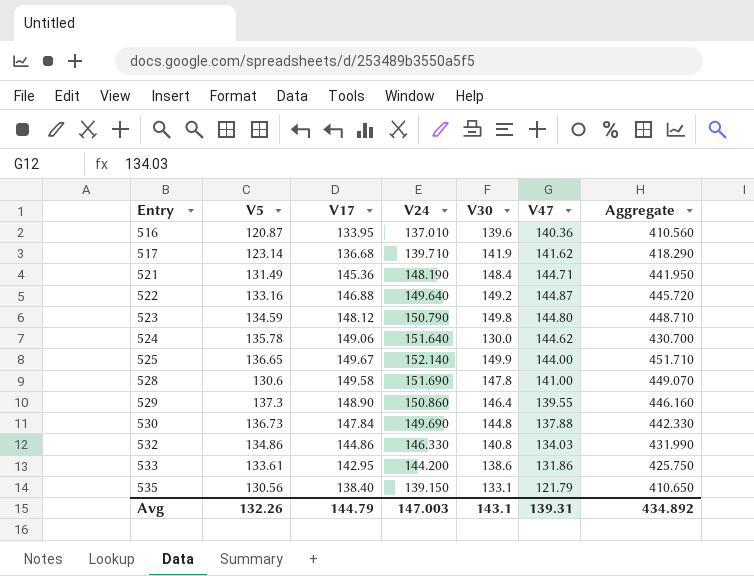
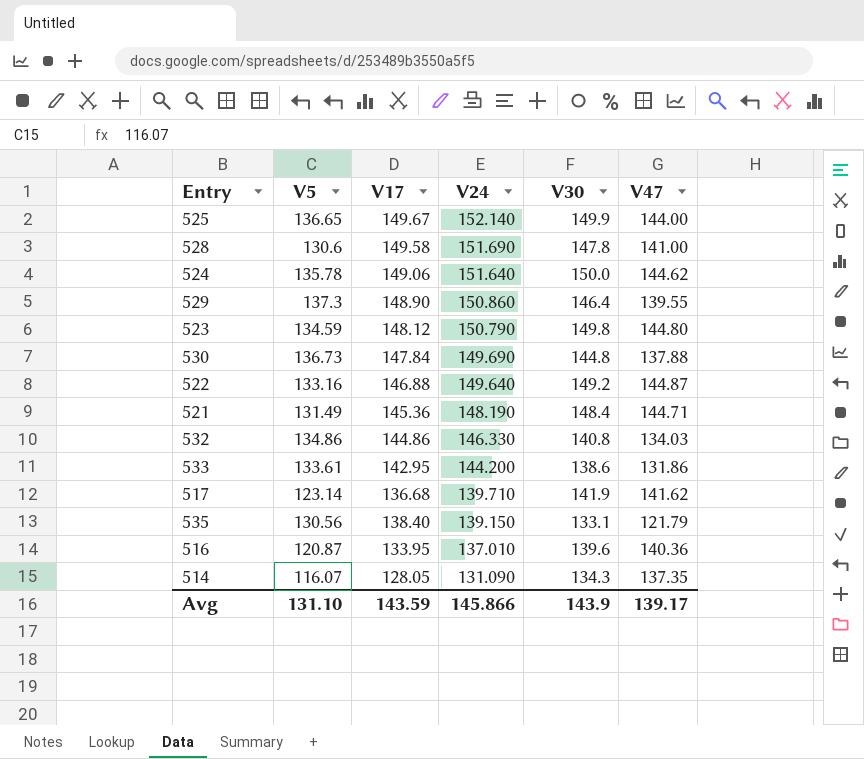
row order: Entry ascending -> V24 descending
column Aggregate | formula: [V17] + [V24] + [V30] -> none
524 | V30: 130.0 -> 150.0
row 514: none -> 116.07 | 128.05 | 131.090 | 134.3 | 137.35
Avg | V5: 132.26 -> 131.10
Avg | V17: 144.79 -> 143.59
Avg | V24: 147.003 -> 145.866
Avg | V30: 143.1 -> 143.9
Avg | V47: 139.31 -> 139.17

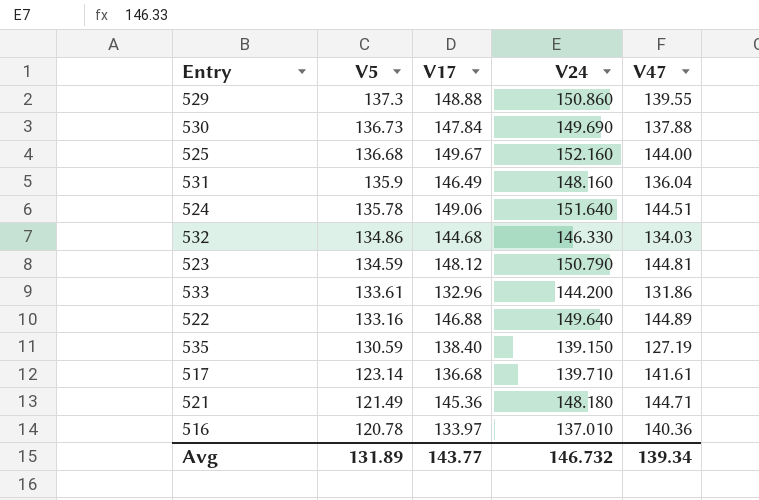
row order: V24 descending -> V5 descending
column V30 | position: 5 -> none
row 528: 130.6 | 149.58 | 151.690 | 147.8 | 141.00 -> none
row 514: 116.07 | 128.05 | 131.090 | 134.3 | 137.35 -> none
529 | V17: 148.90 -> 148.88
525 | V5: 136.65 -> 136.68
525 | V24: 152.140 -> 152.160
row 531: none -> 135.9 | 146.49 | 148.160 | 136.04
524 | V47: 144.62 -> 144.51
532 | V17: 144.86 -> 144.68
523 | V47: 144.80 -> 144.81
533 | V17: 142.95 -> 132.96
522 | V47: 144.87 -> 144.89
535 | V5: 130.56 -> 130.59
535 | V47: 121.79 -> 127.19
517 | V47: 141.62 -> 141.61
521 | V5: 131.49 -> 121.49
521 | V24: 148.190 -> 148.180
516 | V5: 120.87 -> 120.78
516 | V17: 133.95 -> 133.97
Avg | V5: 131.10 -> 131.89
Avg | V17: 143.59 -> 143.77
Avg | V24: 145.866 -> 146.732
Avg | V47: 139.17 -> 139.34

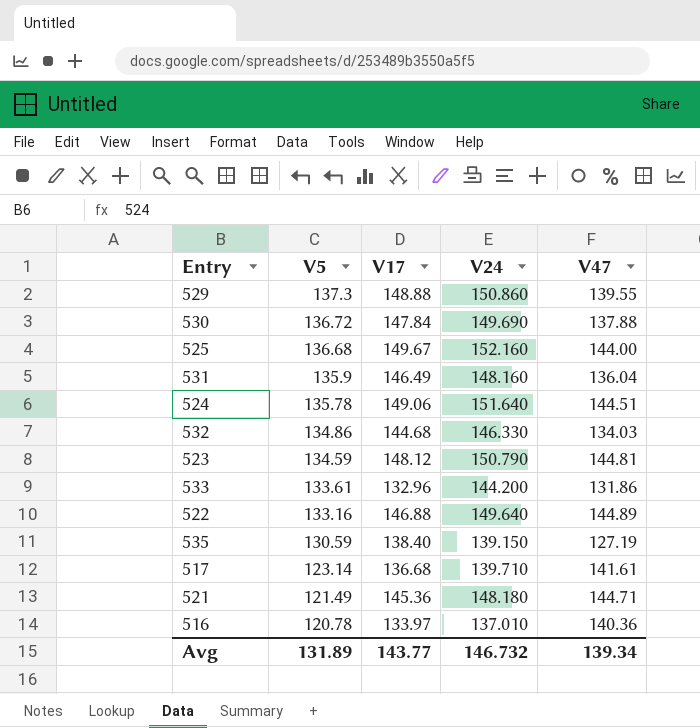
530 | V5: 136.73 -> 136.72

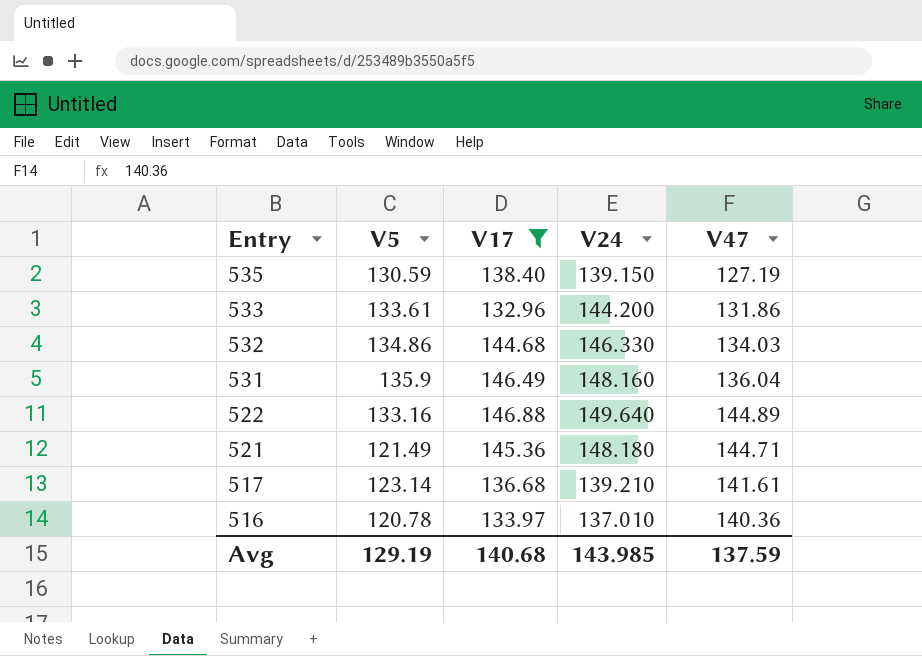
filter: none -> V17 <= 146.88
row order: V5 descending -> Entry descending
517 | V24: 139.710 -> 139.210
Avg | V5: 131.89 -> 129.19
Avg | V17: 143.77 -> 140.68
Avg | V24: 146.732 -> 143.985
Avg | V47: 139.34 -> 137.59

